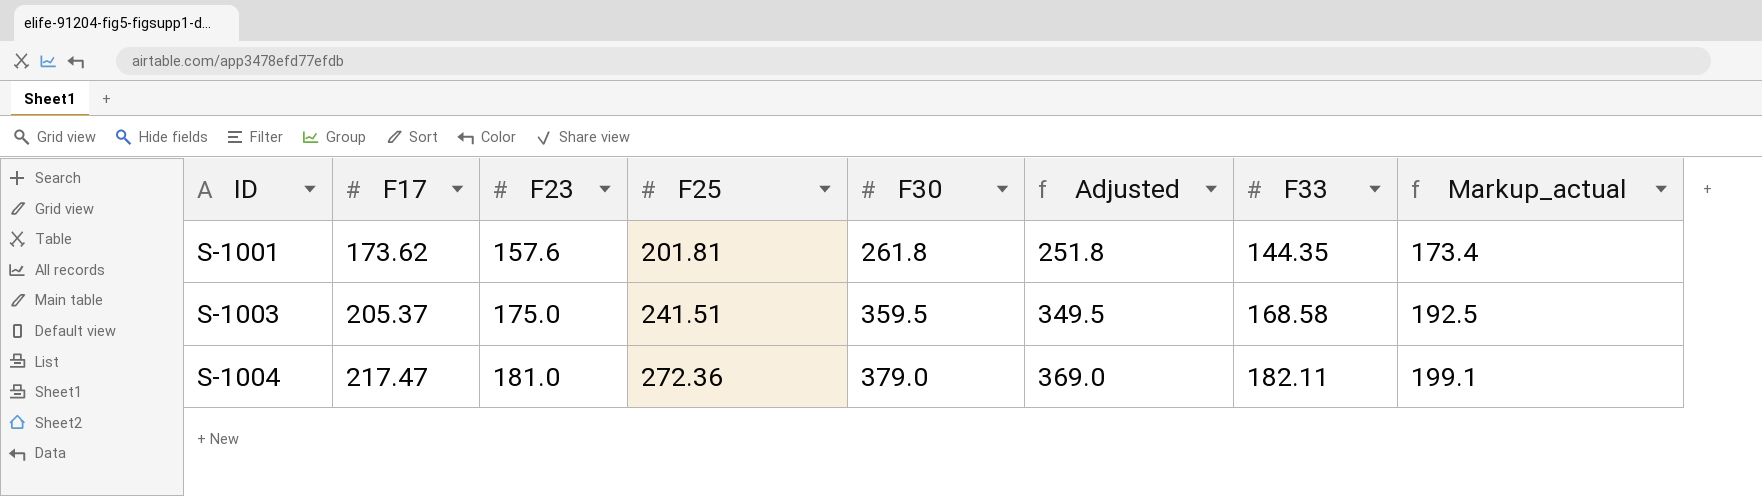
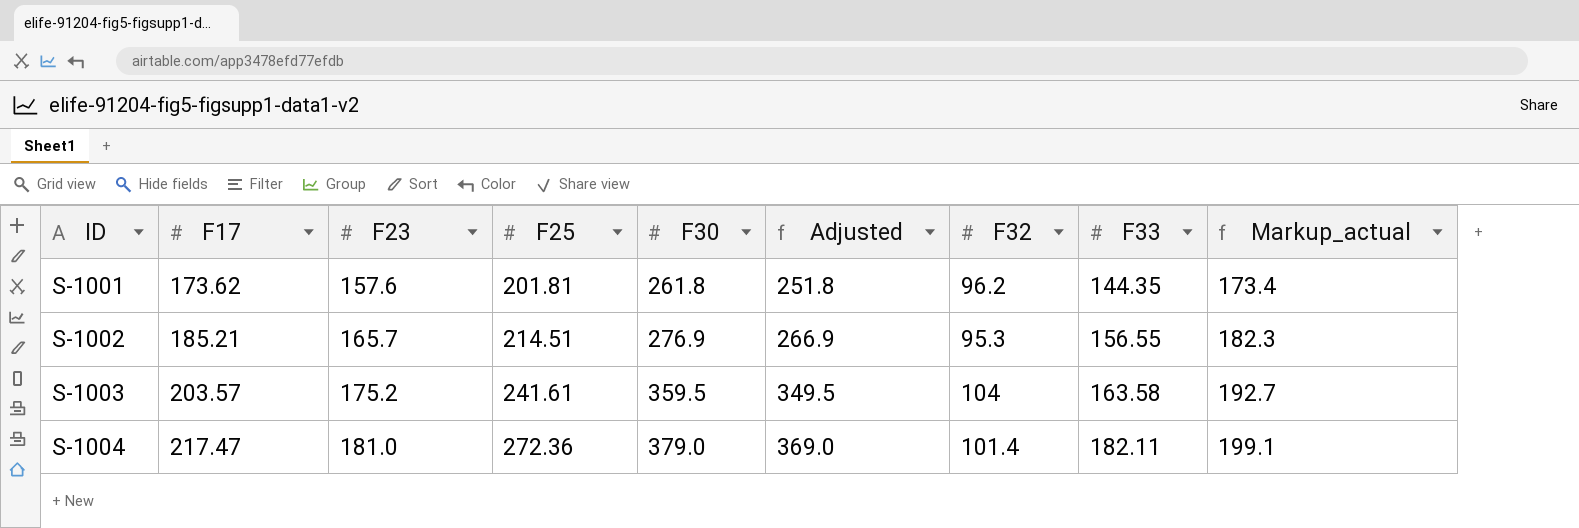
column F32 | position: none -> 7
row S-1002: none -> 185.21 | 165.7 | 214.51 | 276.9 | 266.9 | 95.3 | 156.55 | 182.3
S-1003 | F17: 205.37 -> 203.57
S-1003 | F23: 175.0 -> 175.2
S-1003 | F25: 241.51 -> 241.61
S-1003 | F33: 168.58 -> 163.58
S-1003 | Markup_actual: 192.5 -> 192.7

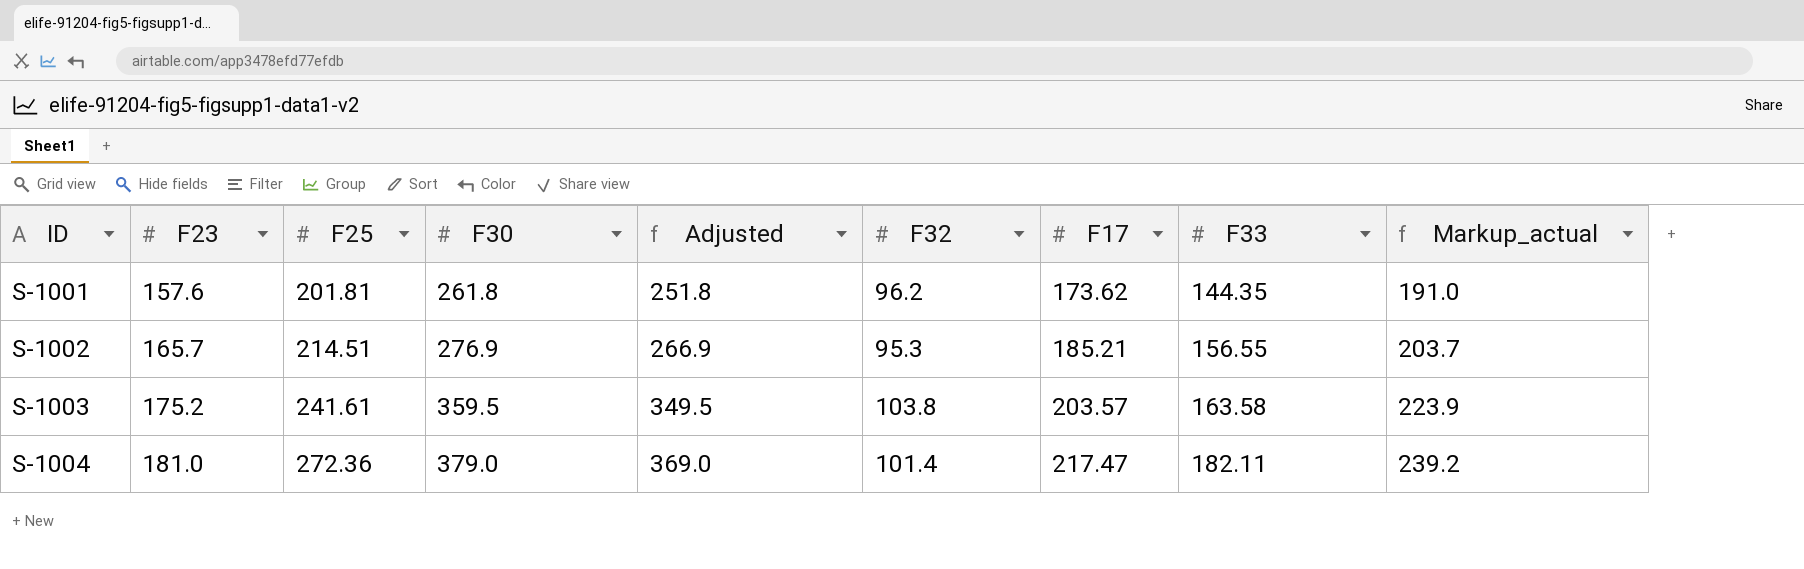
column F17 | position: 2 -> 7
column Markup_actual | formula: [F23] * 1.1 -> [F17] * 1.1
S-1003 | F32: 104 -> 103.8

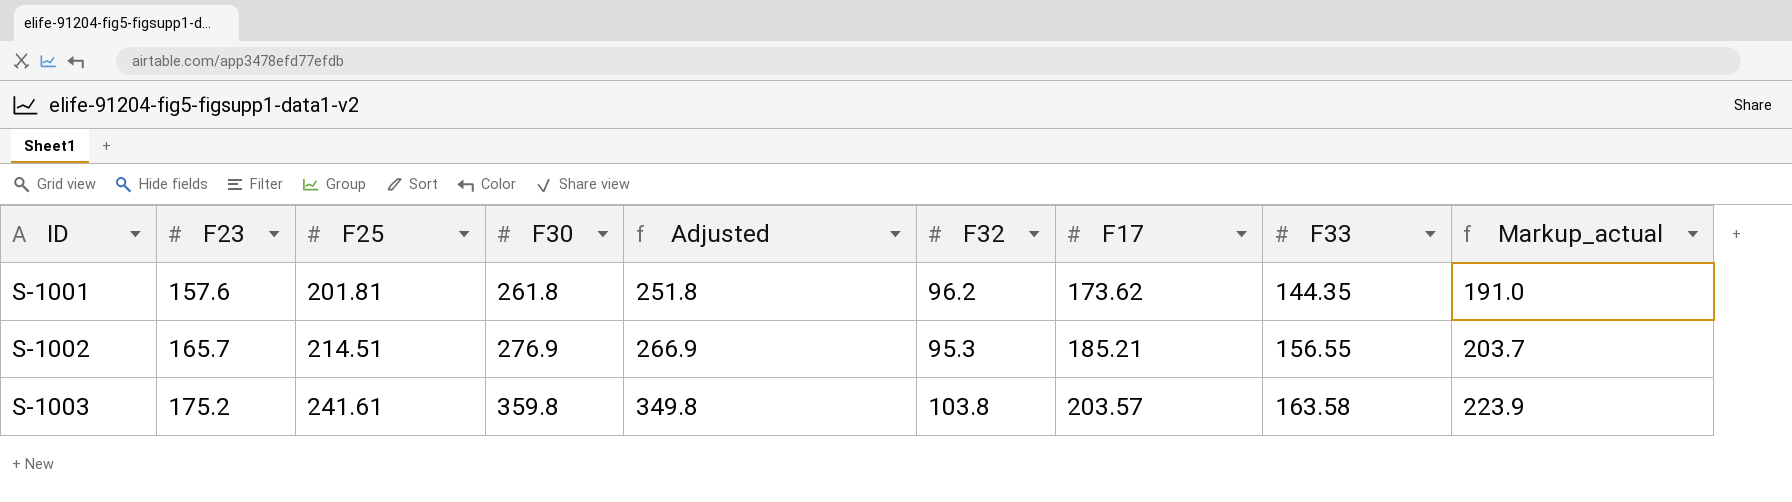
row S-1004: 181.0 | 272.36 | 379.0 | 369.0 | 101.4 | 217.47 | 182.11 | 239.2 -> none
S-1003 | F30: 359.5 -> 359.8
S-1003 | Adjusted: 349.5 -> 349.8

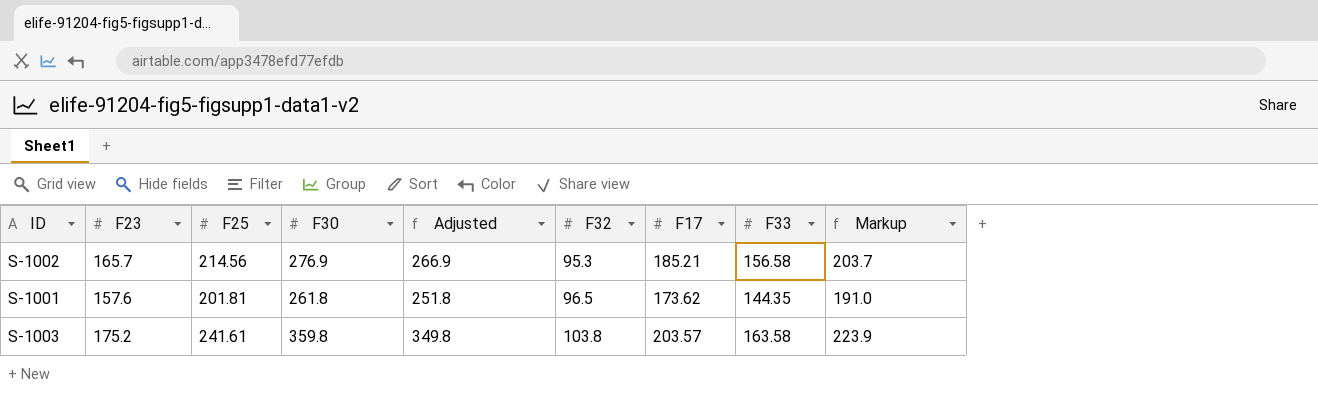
row order: ID ascending -> F32 ascending
column name: Markup_actual -> Markup
S-1002 | F25: 214.51 -> 214.56
S-1002 | F33: 156.55 -> 156.58
S-1001 | F32: 96.2 -> 96.5

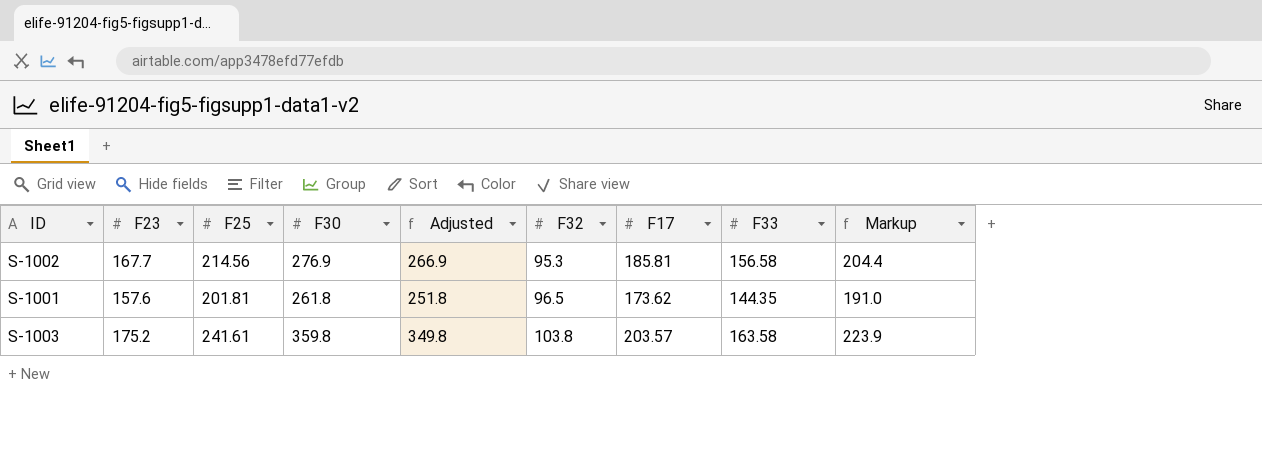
S-1002 | F23: 165.7 -> 167.7
S-1002 | F17: 185.21 -> 185.81
S-1002 | Markup: 203.7 -> 204.4

